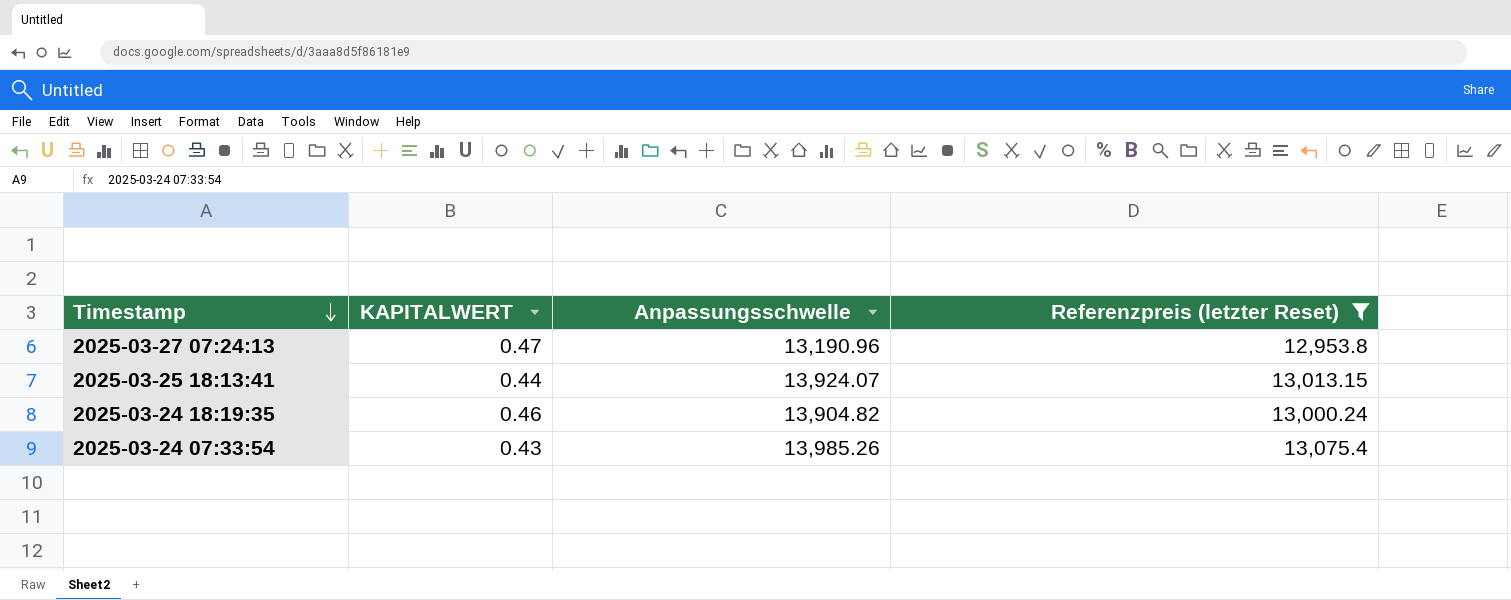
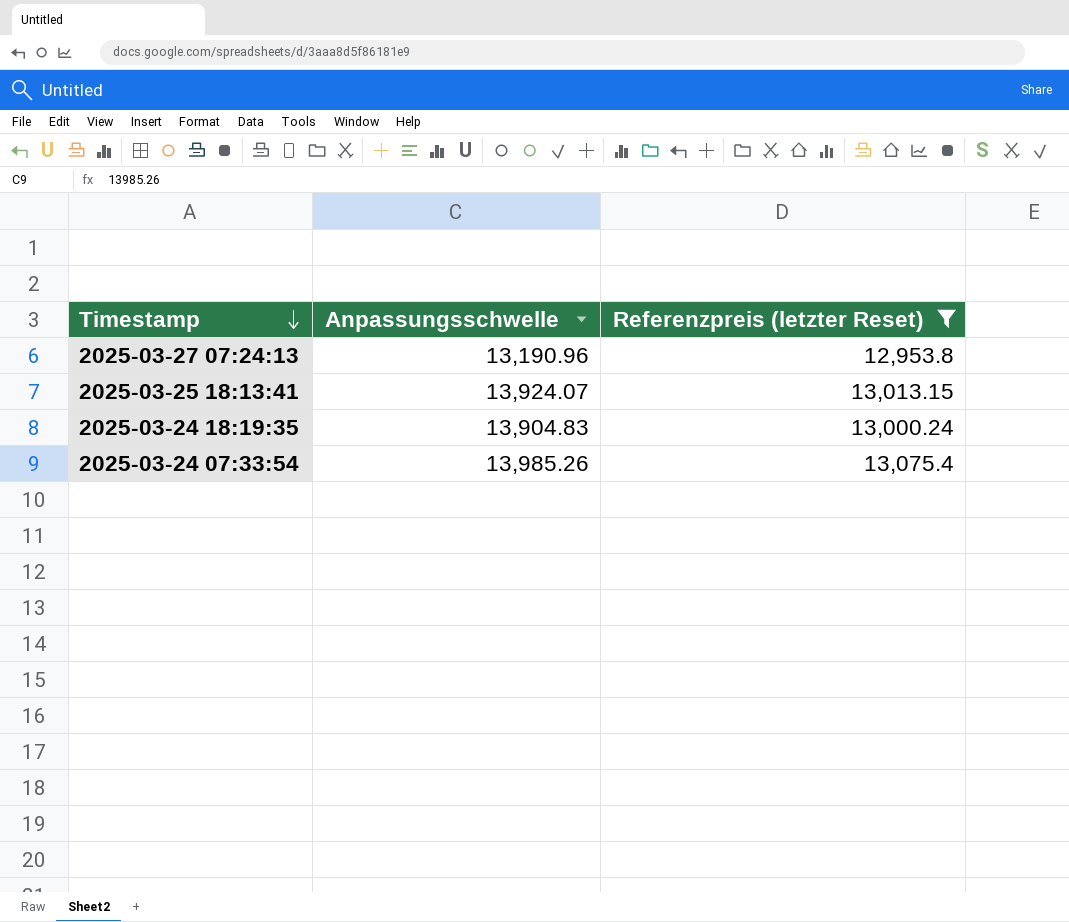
column KAPITALWERT | position: 2 -> none
2025-03-24 18:19:35 | Anpassungsschwelle: 13,904.82 -> 13,904.83

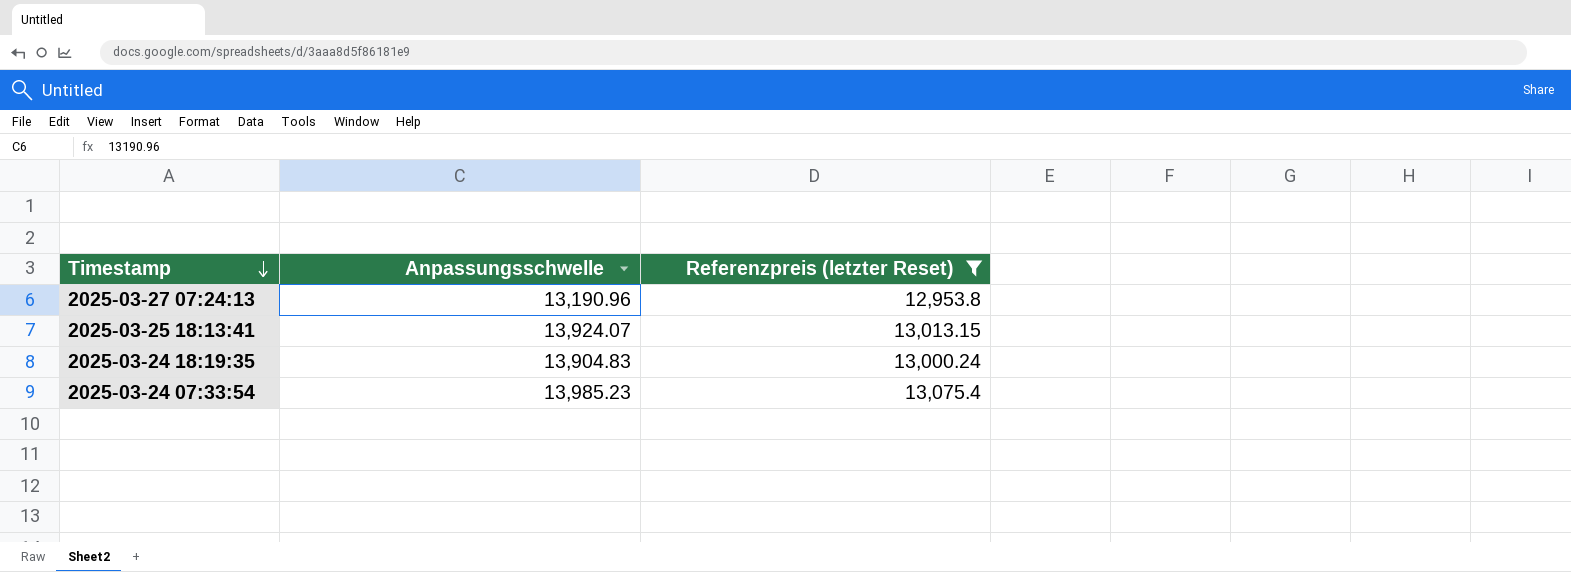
2025-03-24 07:33:54 | Anpassungsschwelle: 13,985.26 -> 13,985.23

